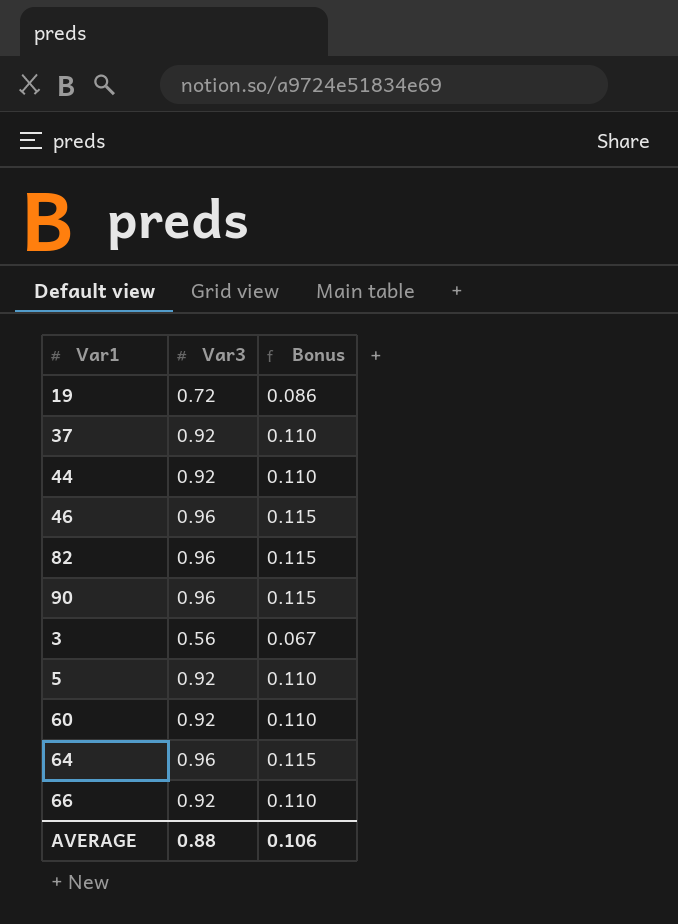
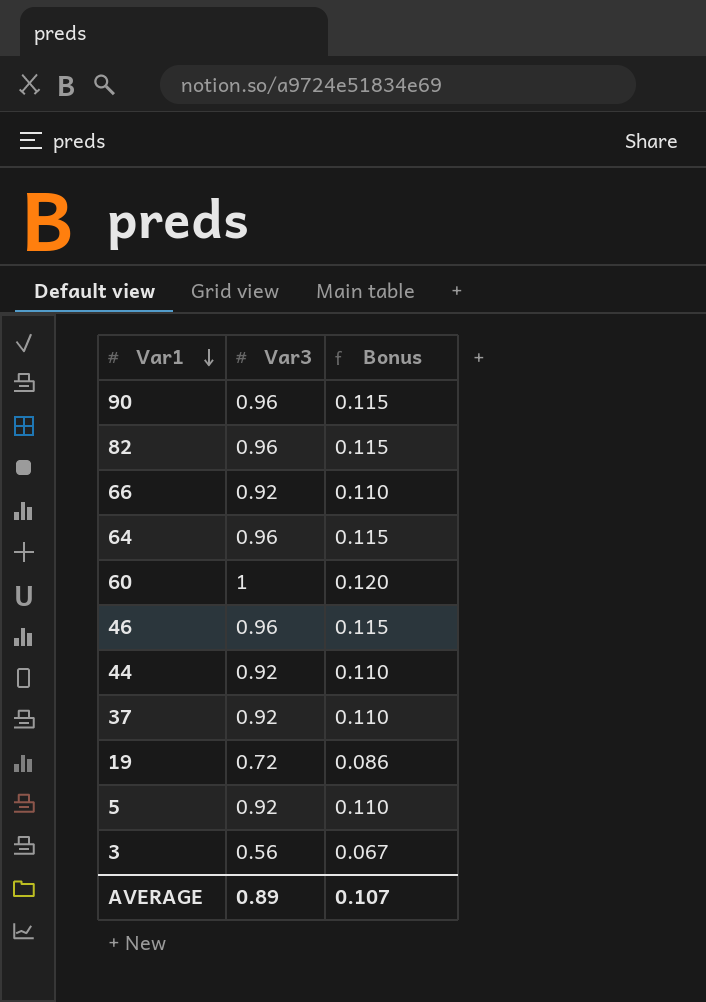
row order: none -> Var1 descending
60 | Var3: 0.92 -> 1
60 | Bonus: 0.110 -> 0.120
AVERAGE | Var3: 0.88 -> 0.89
AVERAGE | Bonus: 0.106 -> 0.107

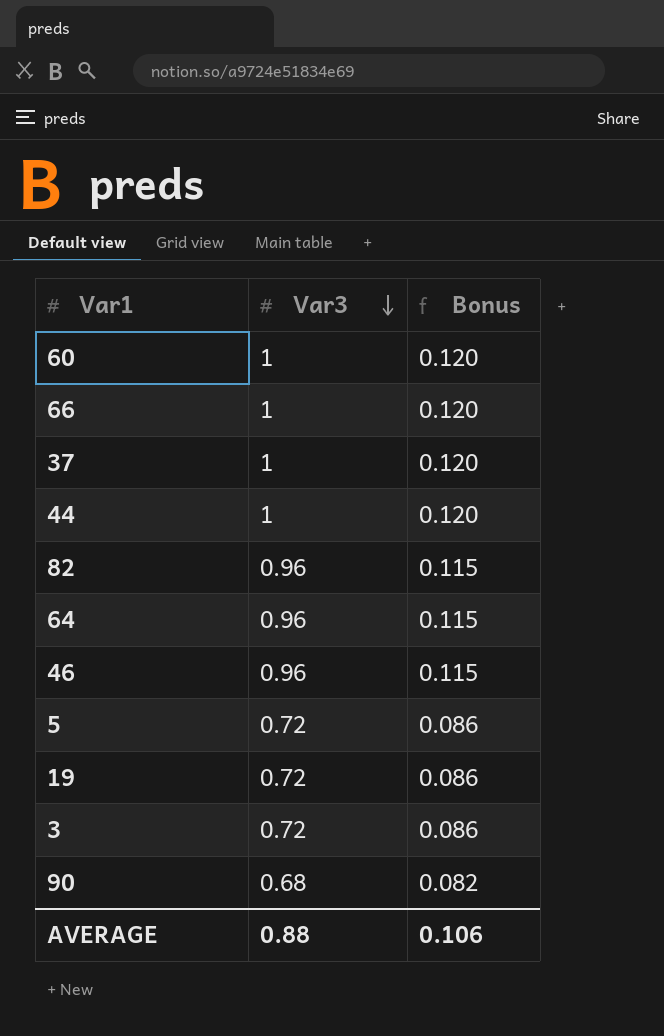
row order: Var1 descending -> Var3 descending
66 | Var3: 0.92 -> 1
66 | Bonus: 0.110 -> 0.120
37 | Var3: 0.92 -> 1
37 | Bonus: 0.110 -> 0.120
44 | Var3: 0.92 -> 1
44 | Bonus: 0.110 -> 0.120
5 | Var3: 0.92 -> 0.72
5 | Bonus: 0.110 -> 0.086
3 | Var3: 0.56 -> 0.72
3 | Bonus: 0.067 -> 0.086
90 | Var3: 0.96 -> 0.68
90 | Bonus: 0.115 -> 0.082
AVERAGE | Var3: 0.89 -> 0.88
AVERAGE | Bonus: 0.107 -> 0.106

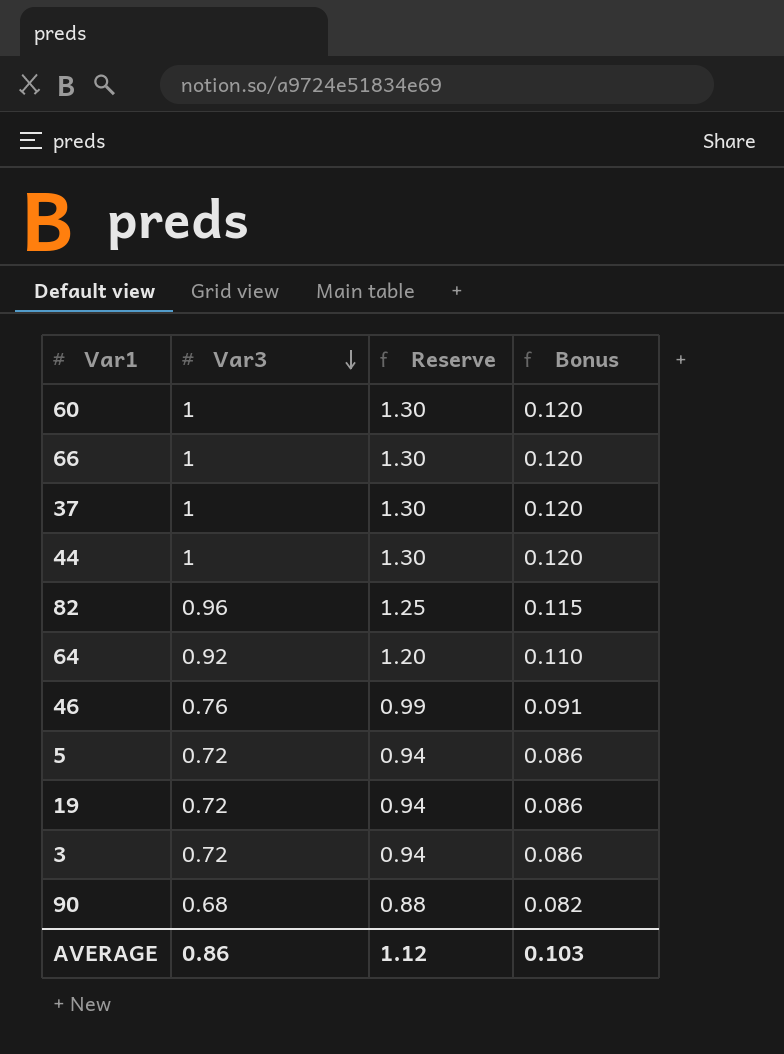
column Reserve | formula: none -> [Var3] * 1.3
64 | Var3: 0.96 -> 0.92
64 | Bonus: 0.115 -> 0.110
46 | Var3: 0.96 -> 0.76
46 | Bonus: 0.115 -> 0.091
AVERAGE | Var3: 0.88 -> 0.86
AVERAGE | Bonus: 0.106 -> 0.103

